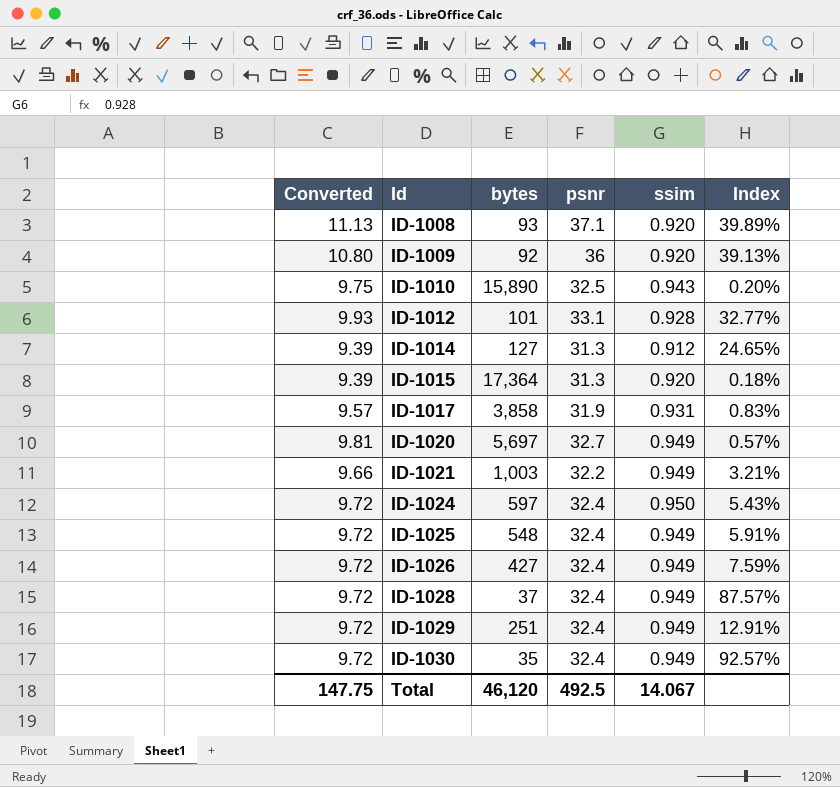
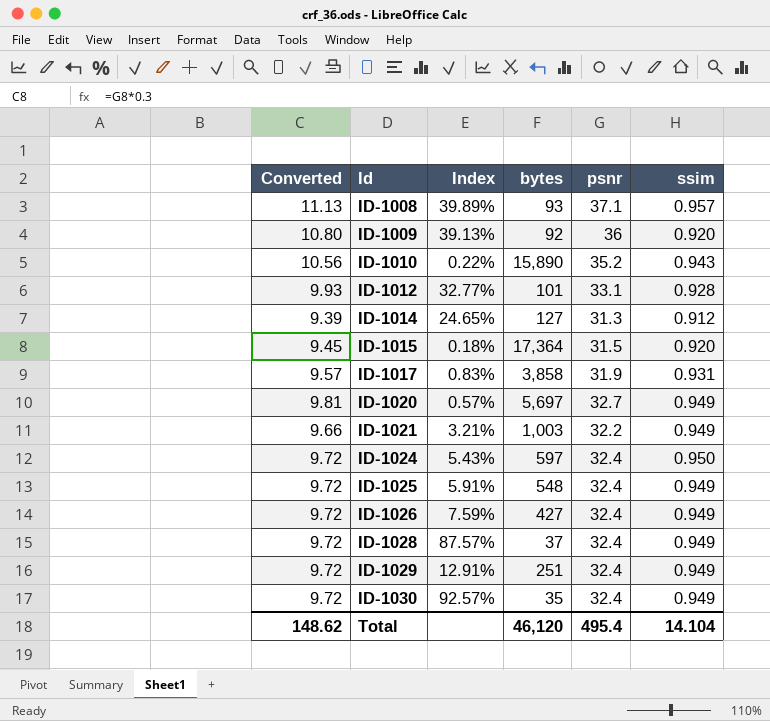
column Index | position: 6 -> 3
ID-1008 | ssim: 0.920 -> 0.957
ID-1010 | Converted: 9.75 -> 10.56
ID-1010 | Index: 0.20% -> 0.22%
ID-1010 | psnr: 32.5 -> 35.2
ID-1015 | Converted: 9.39 -> 9.45
ID-1015 | psnr: 31.3 -> 31.5
Total | Converted: 147.75 -> 148.62
Total | psnr: 492.5 -> 495.4
Total | ssim: 14.067 -> 14.104

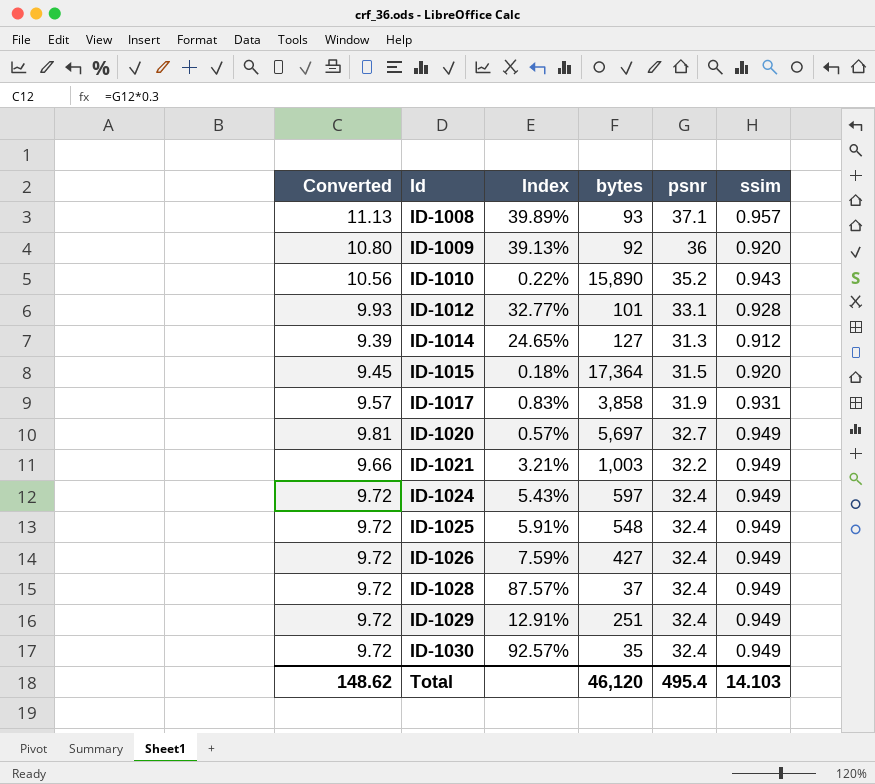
ID-1024 | ssim: 0.950 -> 0.949
Total | ssim: 14.104 -> 14.103

